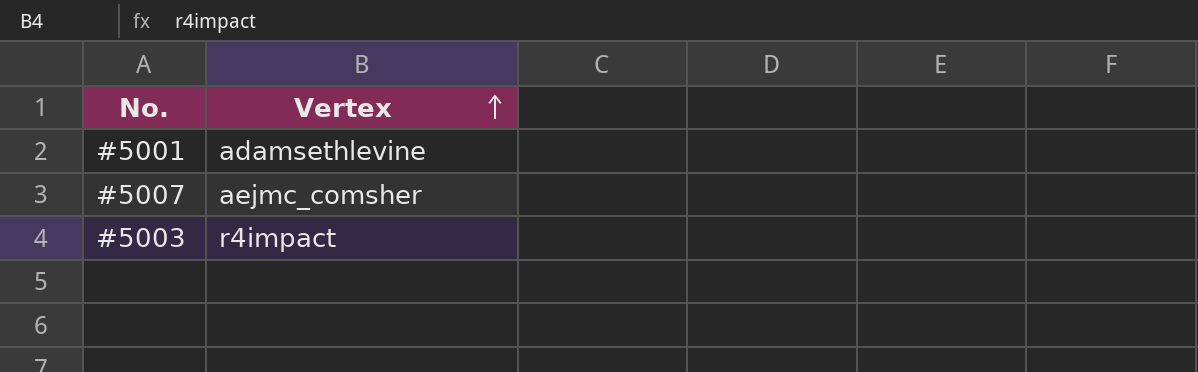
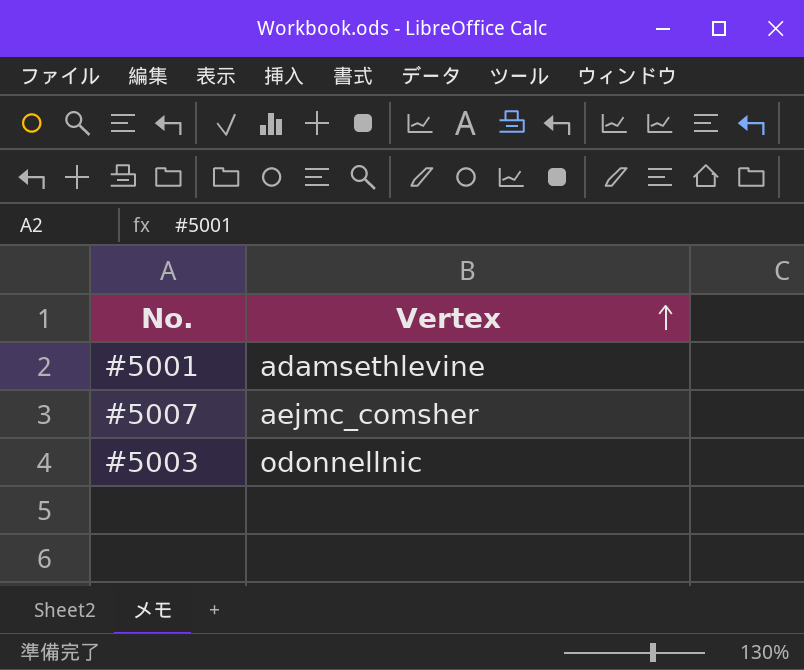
#5003 | Vertex: r4impact -> odonnellnic

